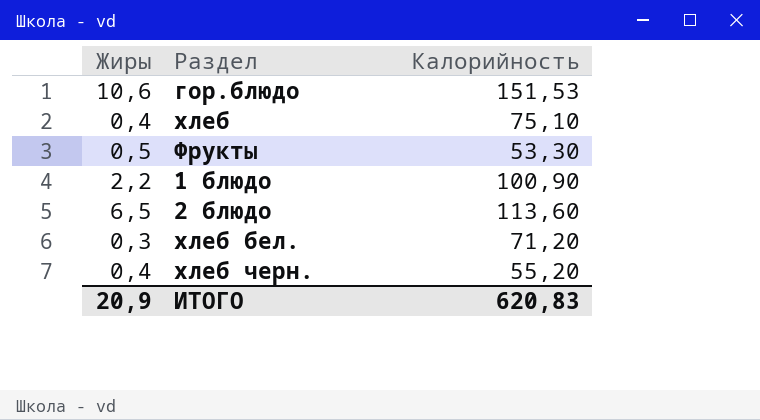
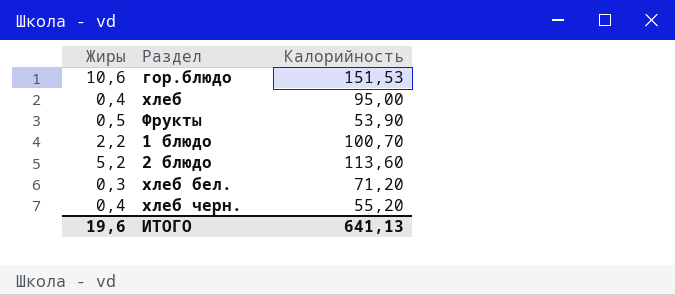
хлеб | Калорийность: 75,10 -> 95,00
Фрукты | Калорийность: 53,30 -> 53,90
1 блюдо | Калорийность: 100,90 -> 100,70
2 блюдо | Жиры: 6,5 -> 5,2
ИТОГО | Жиры: 20,9 -> 19,6
ИТОГО | Калорийность: 620,83 -> 641,13

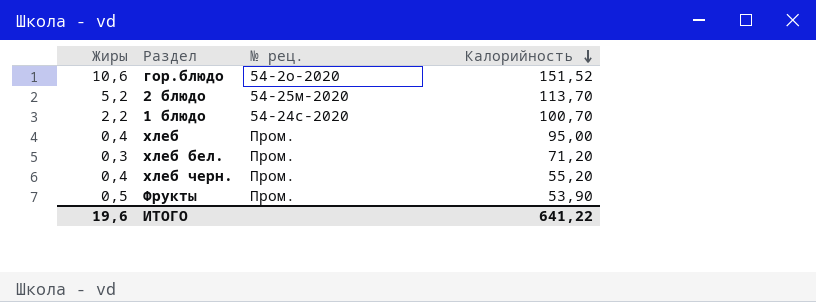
row order: none -> Калорийность descending
column № рец. | position: none -> 3
гор.блюдо | Калорийность: 151,53 -> 151,52
2 блюдо | Калорийность: 113,60 -> 113,70
ИТОГО | Калорийность: 641,13 -> 641,22

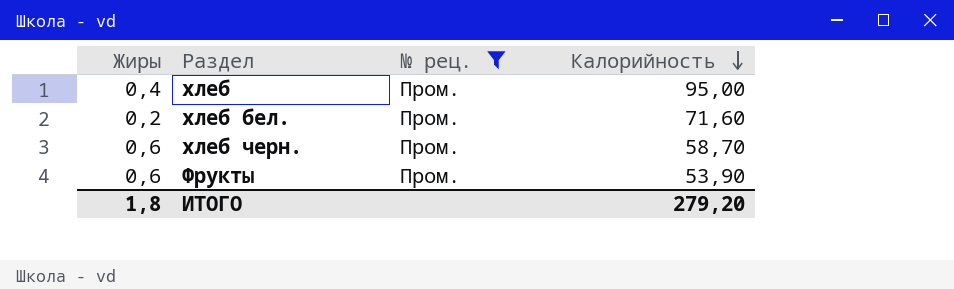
filter: none -> № рец. = Пром.
хлеб бел. | Жиры: 0,3 -> 0,2
хлеб бел. | Калорийность: 71,20 -> 71,60
хлеб черн. | Жиры: 0,4 -> 0,6
хлеб черн. | Калорийность: 55,20 -> 58,70
Фрукты | Жиры: 0,5 -> 0,6
ИТОГО | Жиры: 19,6 -> 1,8
ИТОГО | Калорийность: 641,22 -> 279,20

